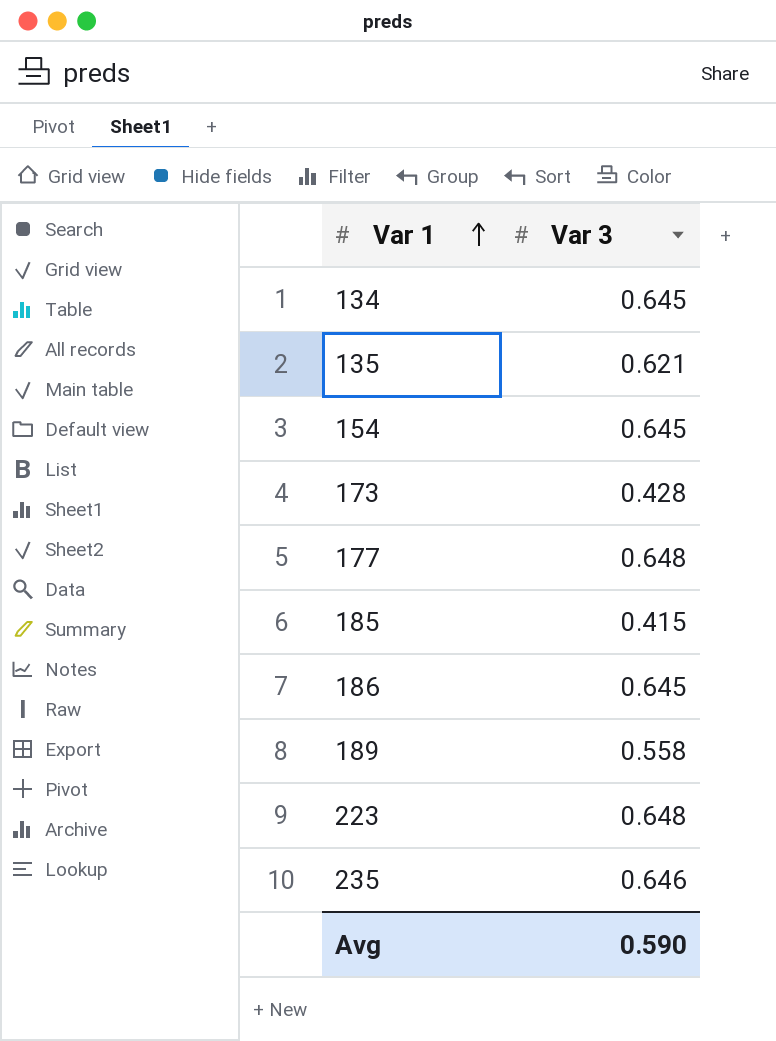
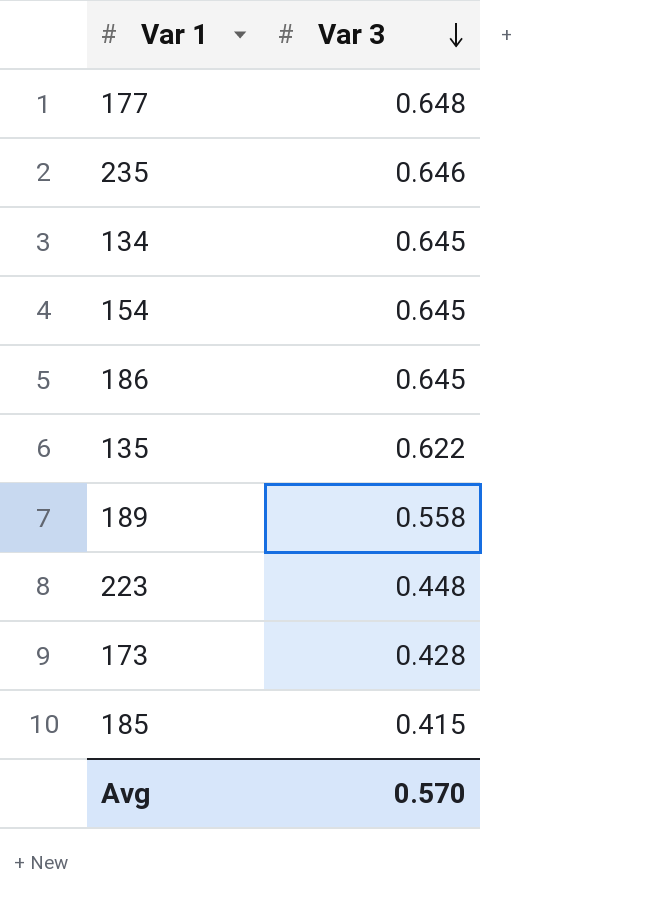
row order: Var 1 ascending -> Var 3 descending
135 | Var 3: 0.621 -> 0.622
223 | Var 3: 0.648 -> 0.448
Avg | Var 3: 0.590 -> 0.570

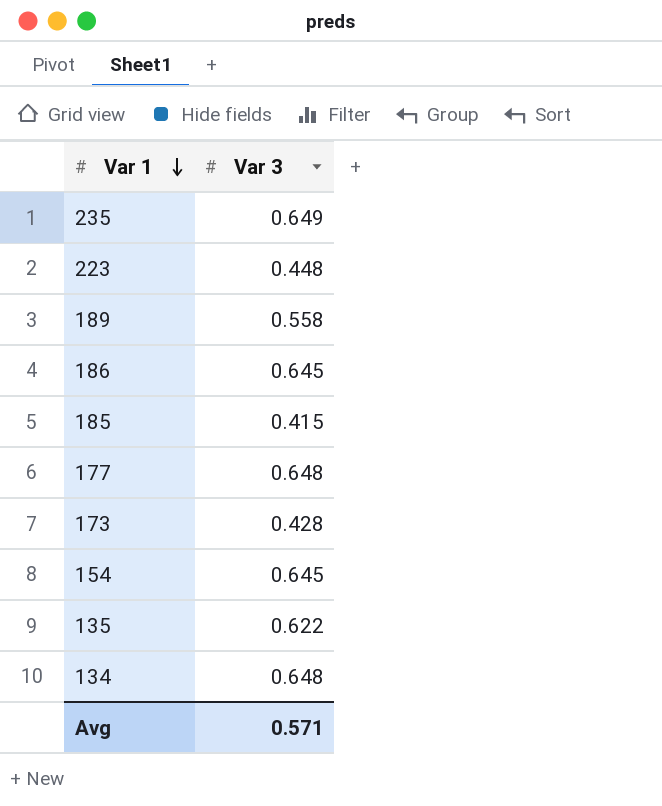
row order: Var 3 descending -> Var 1 descending
235 | Var 3: 0.646 -> 0.649
134 | Var 3: 0.645 -> 0.648
Avg | Var 3: 0.570 -> 0.571

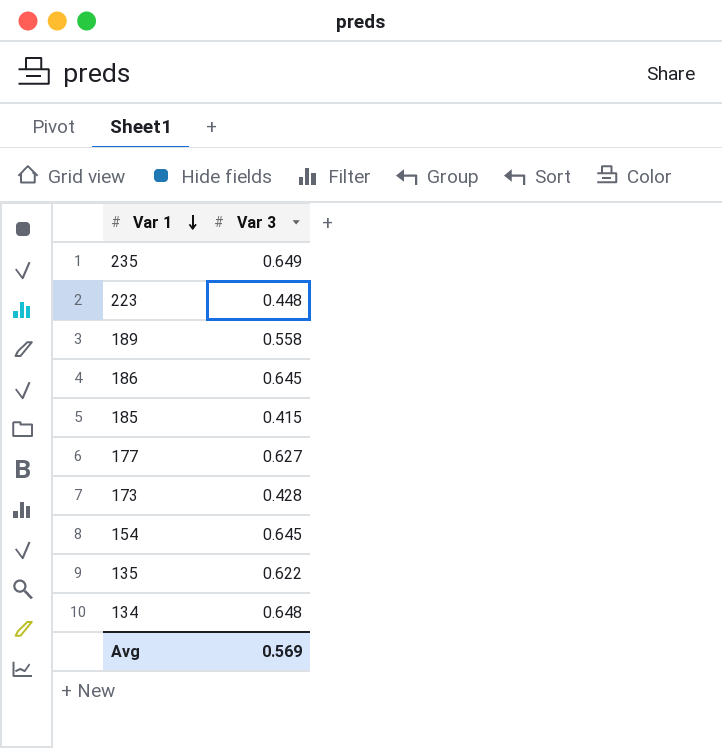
177 | Var 3: 0.648 -> 0.627
Avg | Var 3: 0.571 -> 0.569

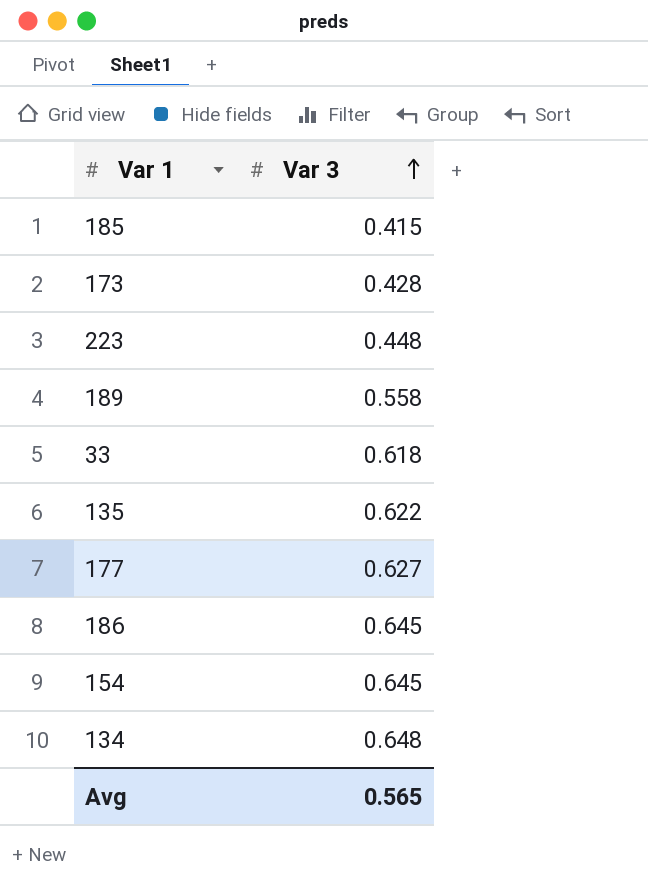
row order: Var 1 descending -> Var 3 ascending
row 235: 0.649 -> none
row 33: none -> 0.618
Avg | Var 3: 0.569 -> 0.565

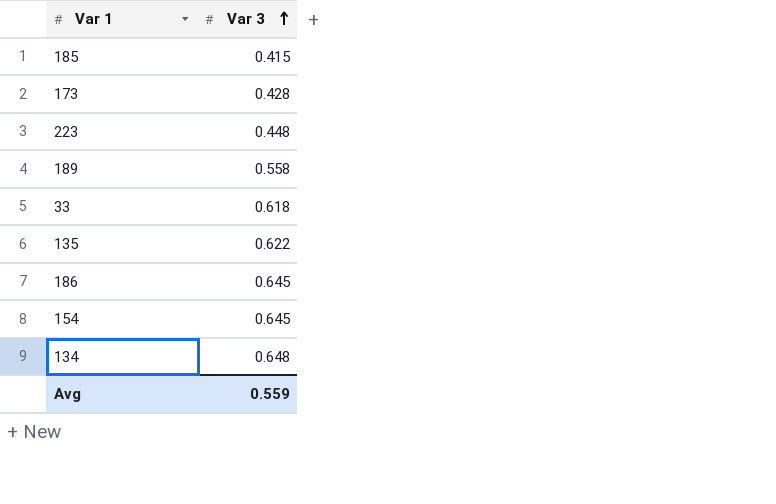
row 177: 0.627 -> none
Avg | Var 3: 0.565 -> 0.559

